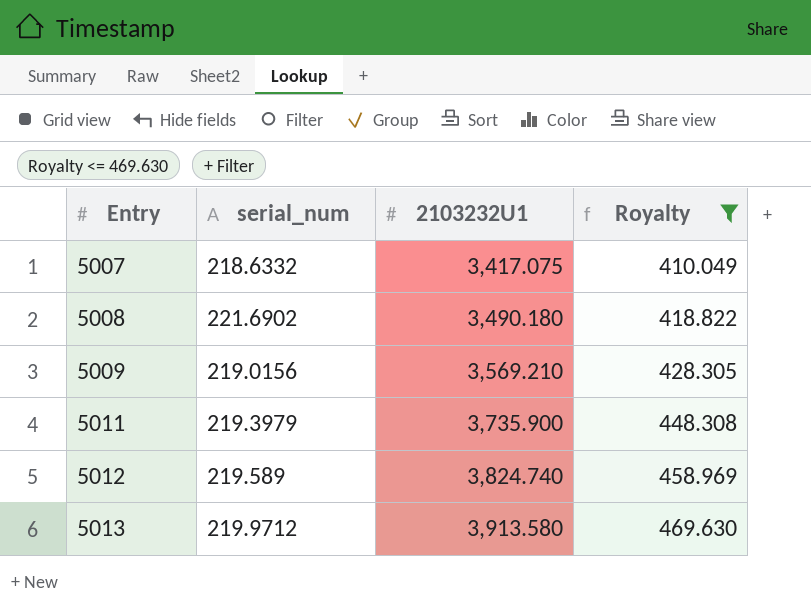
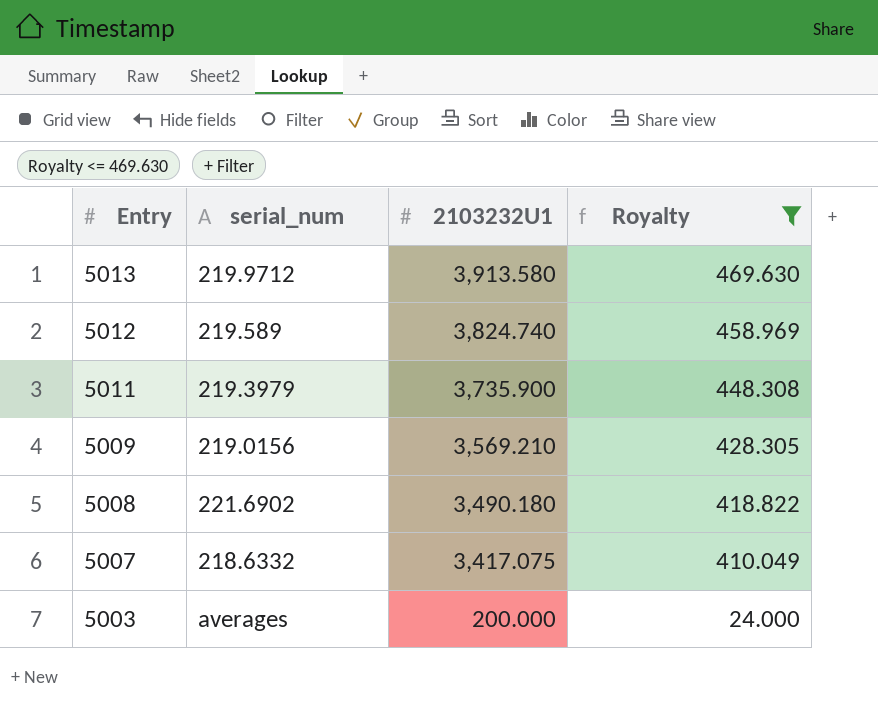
row order: Entry ascending -> Entry descending
row 5003: none -> averages | 200.000 | 24.000

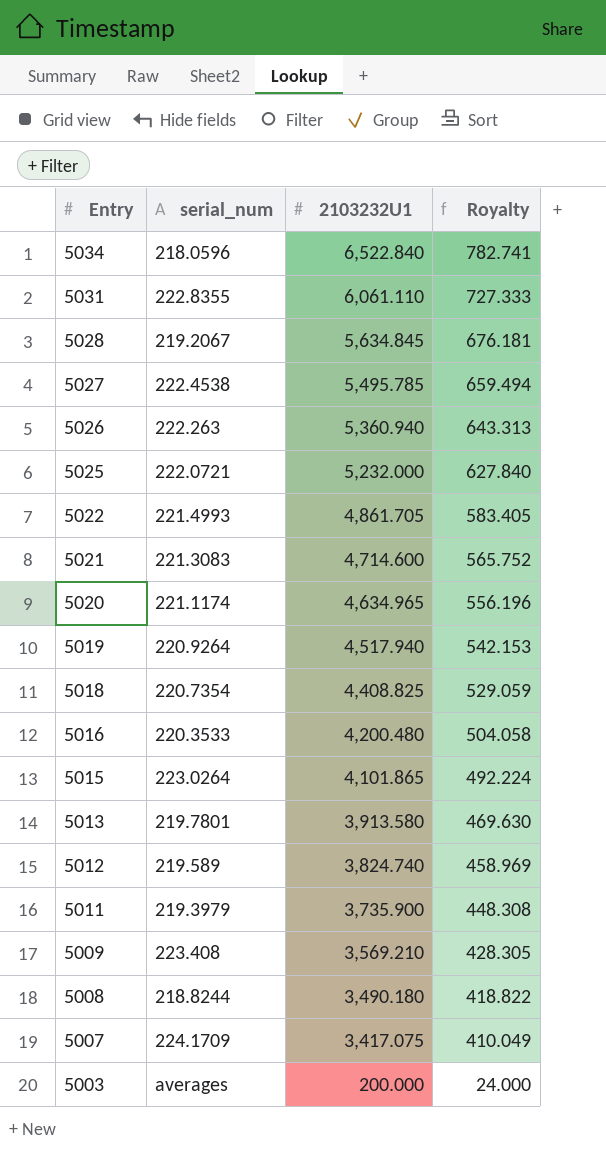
filter: Royalty <= 469.630 -> none
5013 | serial_num: 219.9712 -> 219.7801
5009 | serial_num: 219.0156 -> 223.408
5008 | serial_num: 221.6902 -> 218.8244
5007 | serial_num: 218.6332 -> 224.1709

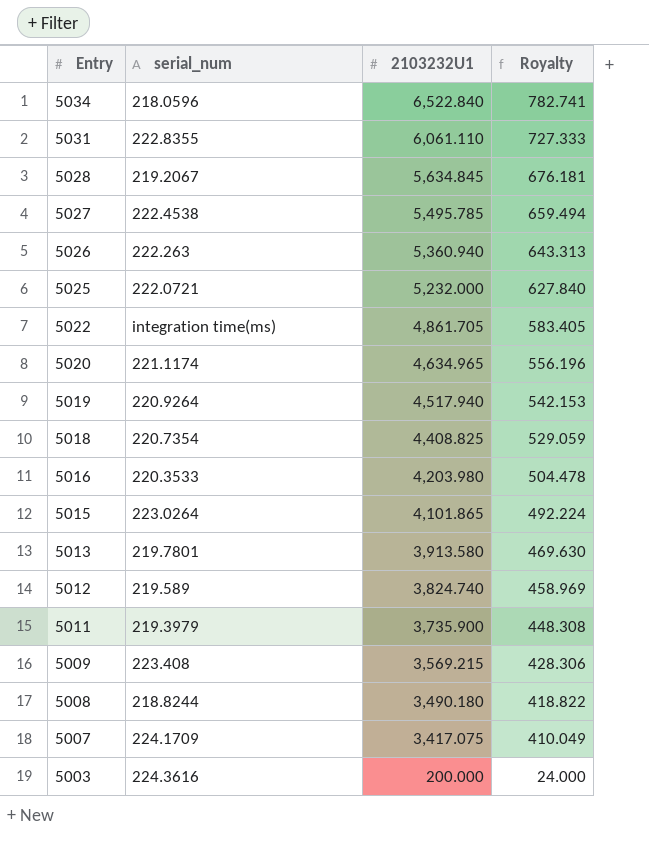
row 5021: 221.3083 | 4,714.600 | 565.752 -> none
5022 | serial_num: 221.4993 -> integration time(ms)
5016 | 2103232U1: 4,200.480 -> 4,203.980
5016 | Royalty: 504.058 -> 504.478
5009 | 2103232U1: 3,569.210 -> 3,569.215
5009 | Royalty: 428.305 -> 428.306
5003 | serial_num: averages -> 224.3616

